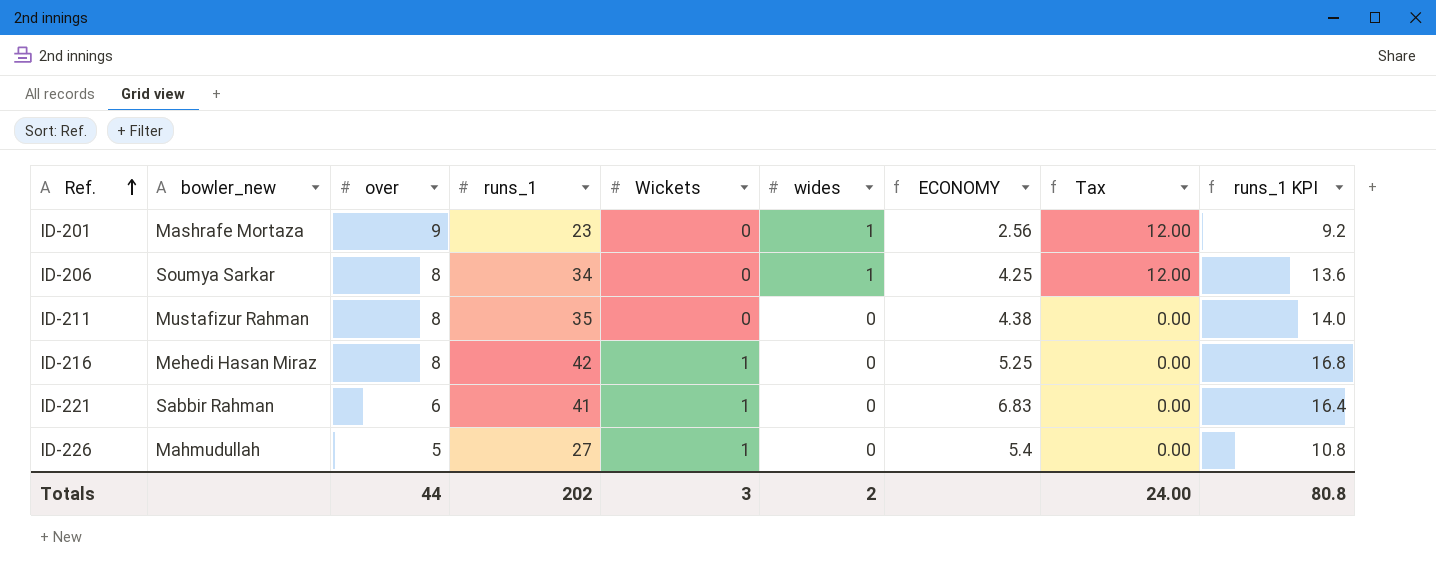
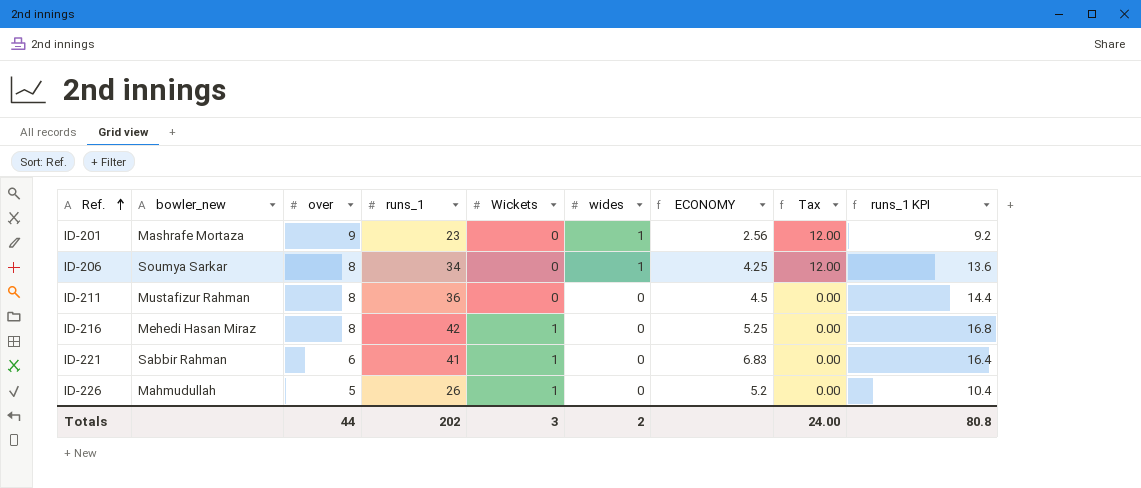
ID-211 | runs_1: 35 -> 36
ID-211 | ECONOMY: 4.38 -> 4.5
ID-211 | runs_1 KPI: 14.0 -> 14.4
ID-226 | runs_1: 27 -> 26
ID-226 | ECONOMY: 5.4 -> 5.2
ID-226 | runs_1 KPI: 10.8 -> 10.4

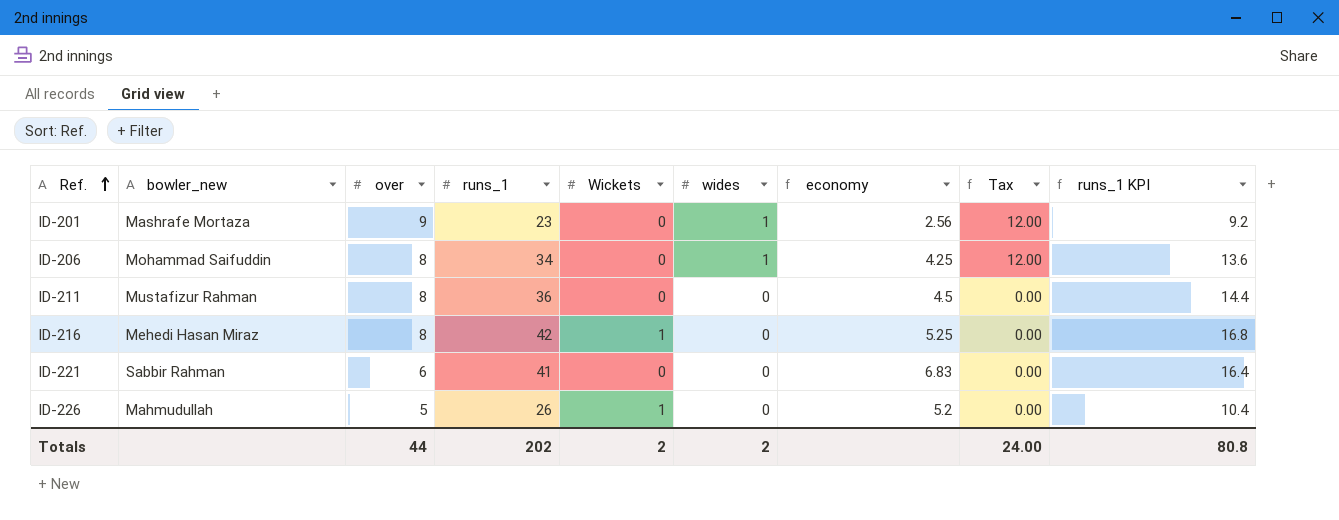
column name: ECONOMY -> economy
ID-206 | bowler_new: Soumya Sarkar -> Mohammad Saifuddin
ID-221 | Wickets: 1 -> 0
Totals | Wickets: 3 -> 2

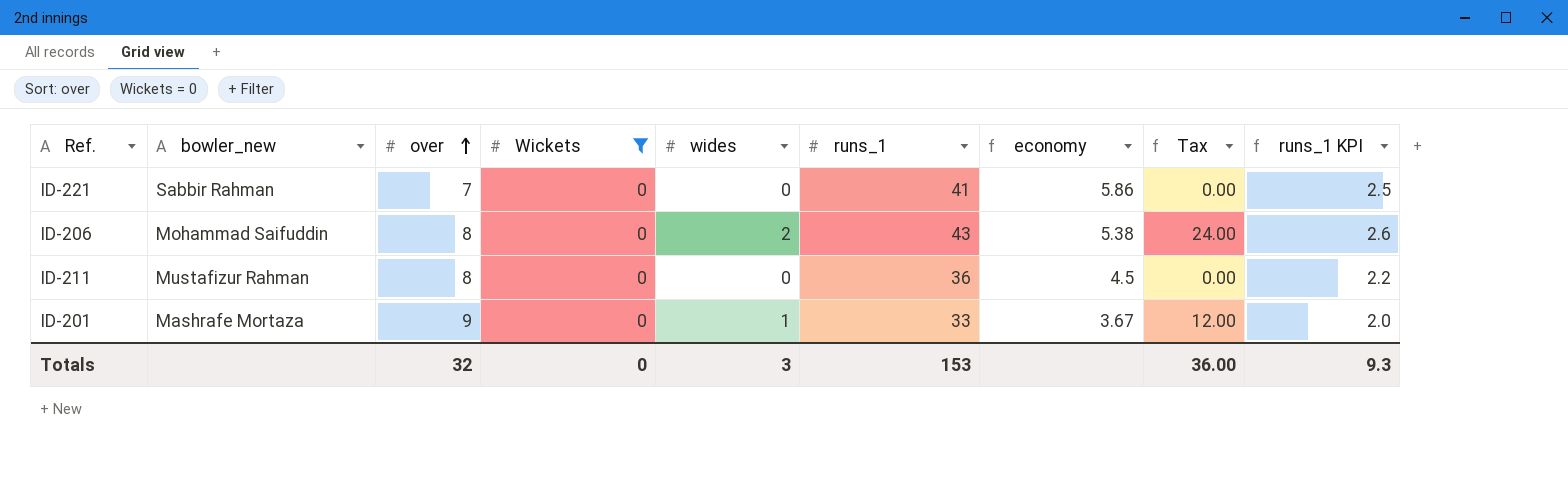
filter: none -> Wickets = 0
row order: Ref. ascending -> over ascending
column runs_1 | position: 4 -> 6
column runs_1 KPI | formula: [runs_1] * 0.4 -> [runs_1] * 0.06
ID-221 | over: 6 -> 7
ID-221 | economy: 6.83 -> 5.86
ID-206 | wides: 1 -> 2
ID-206 | runs_1: 34 -> 43
ID-206 | economy: 4.25 -> 5.38
ID-206 | Tax: 12.00 -> 24.00
ID-201 | runs_1: 23 -> 33
ID-201 | economy: 2.56 -> 3.67
Totals | over: 44 -> 32
Totals | Wickets: 2 -> 0
Totals | wides: 2 -> 3
Totals | runs_1: 202 -> 153
Totals | Tax: 24.00 -> 36.00
Totals | runs_1 KPI: 80.8 -> 9.3

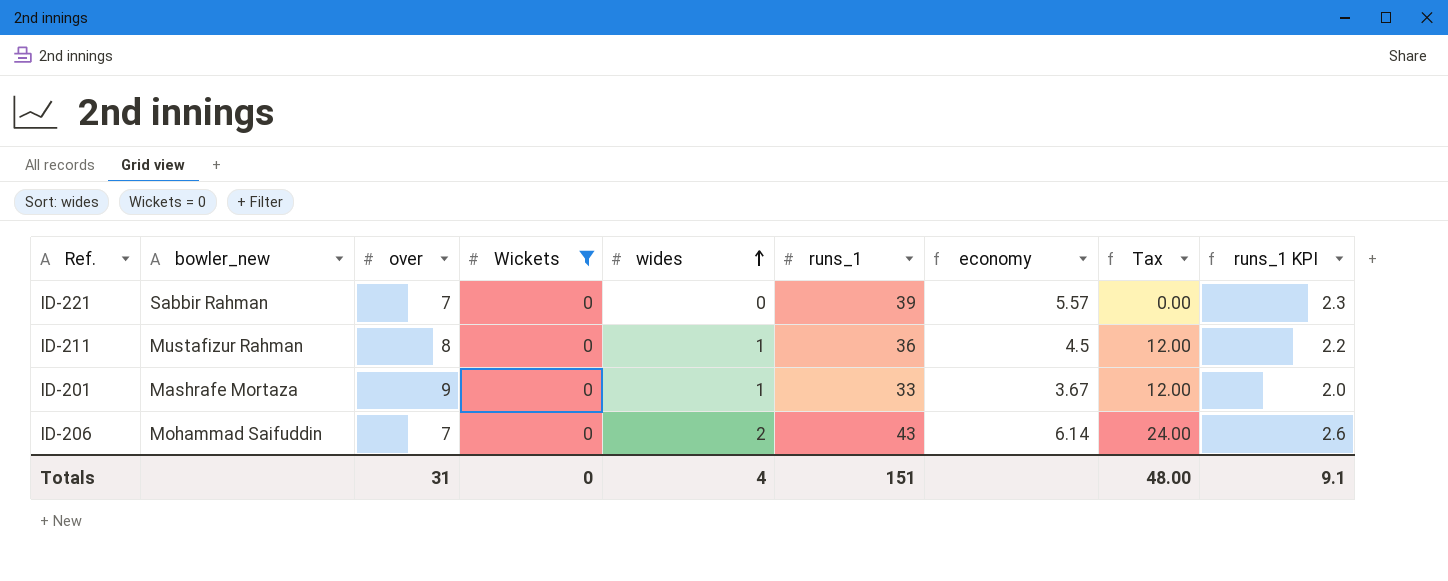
row order: over ascending -> wides ascending
ID-221 | runs_1: 41 -> 39
ID-221 | economy: 5.86 -> 5.57
ID-221 | runs_1 KPI: 2.5 -> 2.3
ID-211 | wides: 0 -> 1
ID-211 | Tax: 0.00 -> 12.00
ID-206 | over: 8 -> 7
ID-206 | economy: 5.38 -> 6.14
Totals | over: 32 -> 31
Totals | wides: 3 -> 4
Totals | runs_1: 153 -> 151
Totals | Tax: 36.00 -> 48.00
Totals | runs_1 KPI: 9.3 -> 9.1

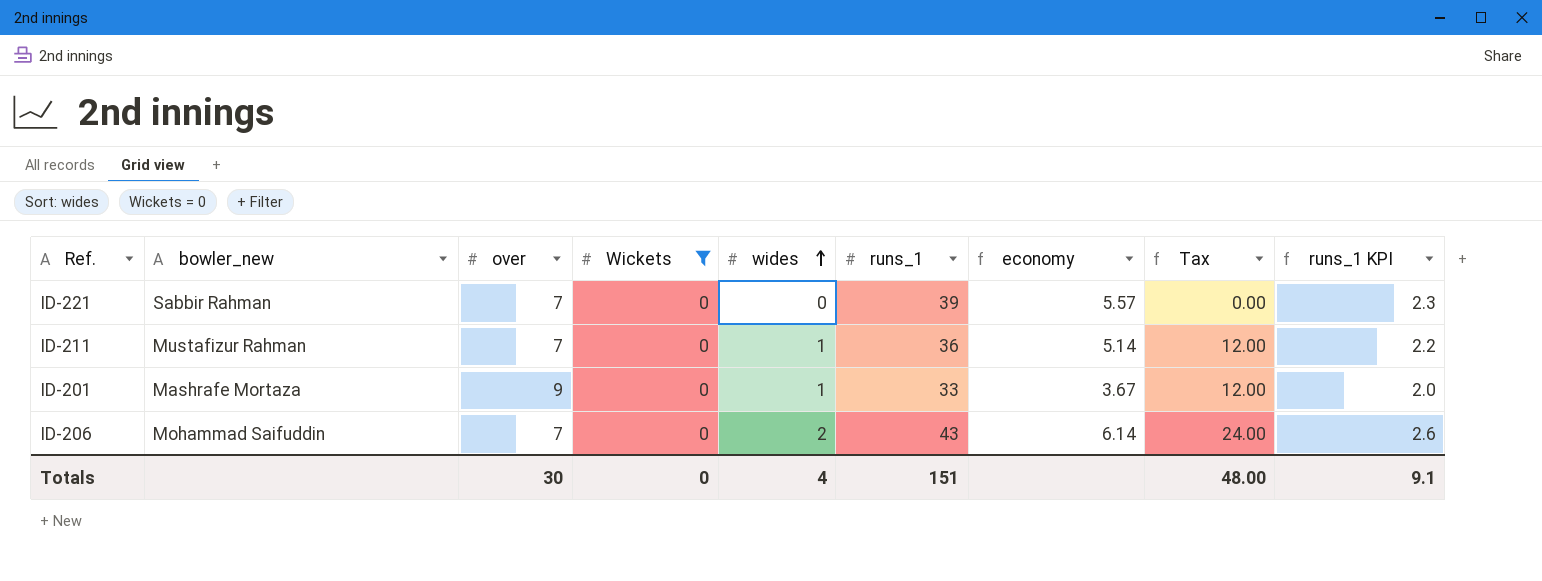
ID-211 | over: 8 -> 7
ID-211 | economy: 4.5 -> 5.14
Totals | over: 31 -> 30

